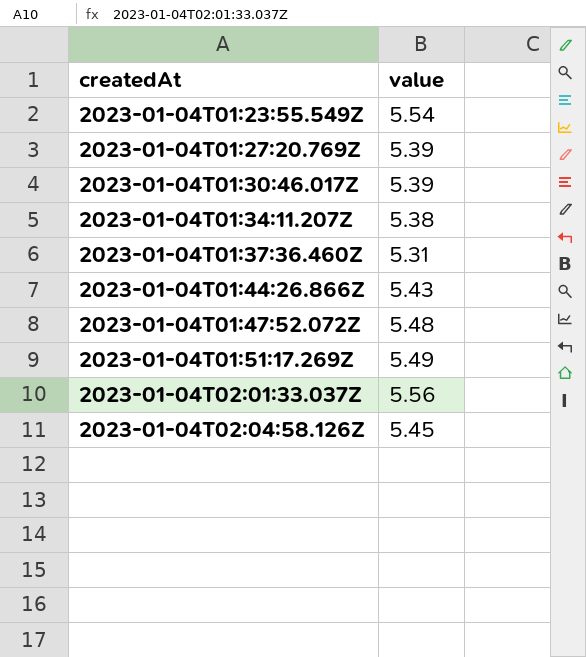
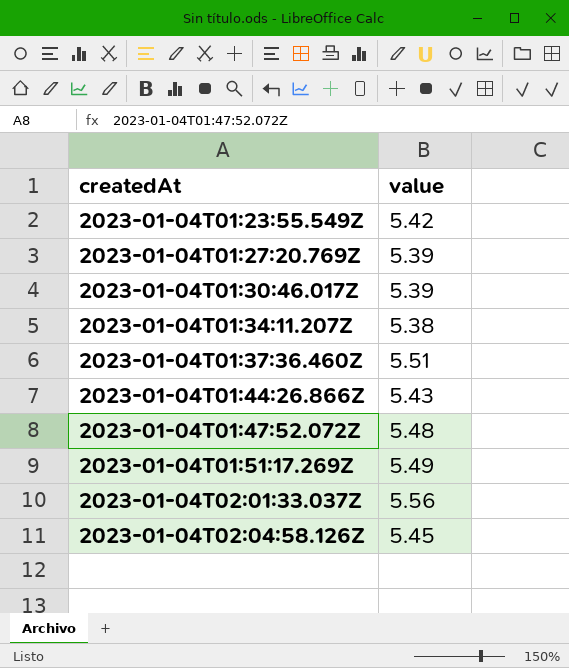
2023-01-04T01:23:55.549Z | value: 5.54 -> 5.42
2023-01-04T01:37:36.460Z | value: 5.31 -> 5.51

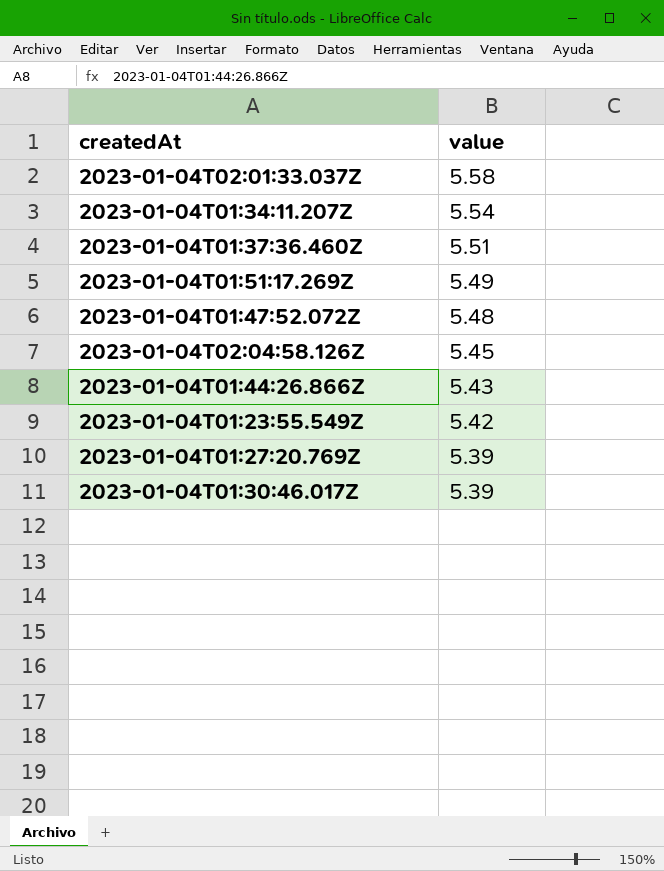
row order: createdAt ascending -> value descending
2023-01-04T02:01:33.037Z | value: 5.56 -> 5.58
2023-01-04T01:34:11.207Z | value: 5.38 -> 5.54

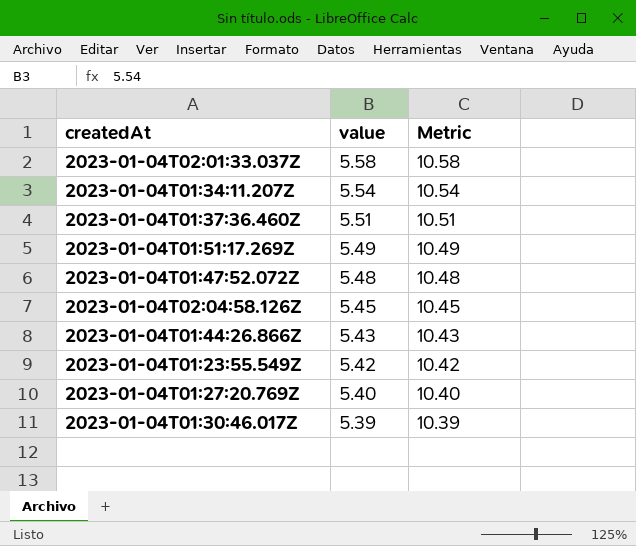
column Metric | formula: none -> [value] + 5
2023-01-04T01:27:20.769Z | value: 5.39 -> 5.40

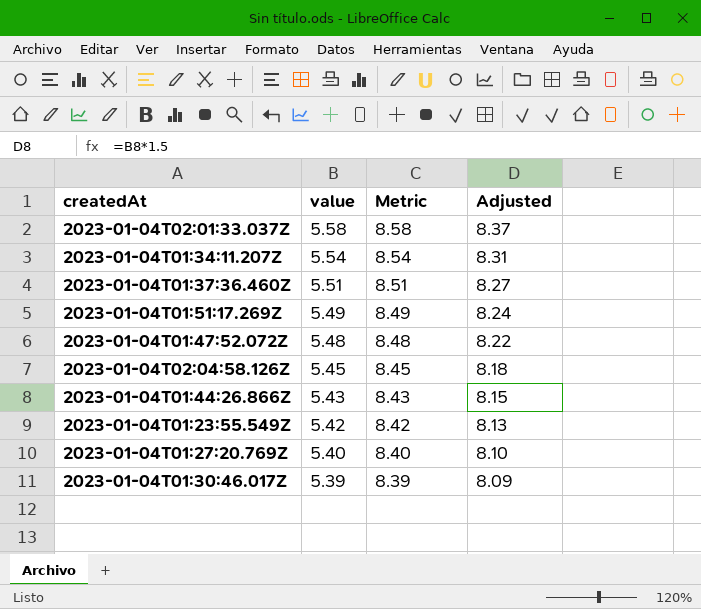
column Metric | formula: [value] + 5 -> [value] + 3
column Adjusted | formula: none -> [value] * 1.5

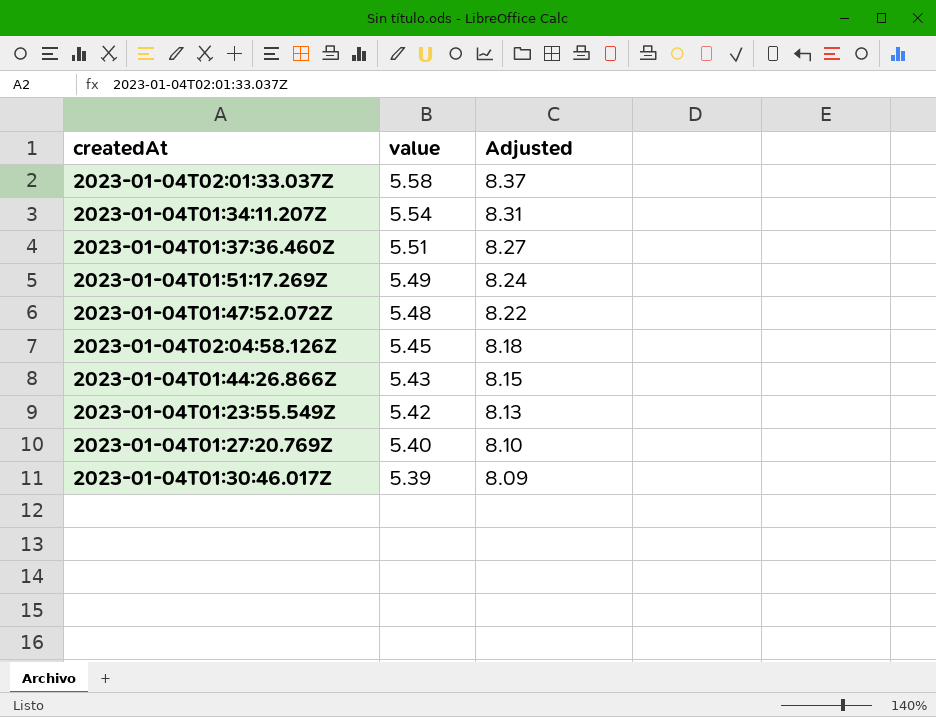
column Metric | formula: [value] + 3 -> none

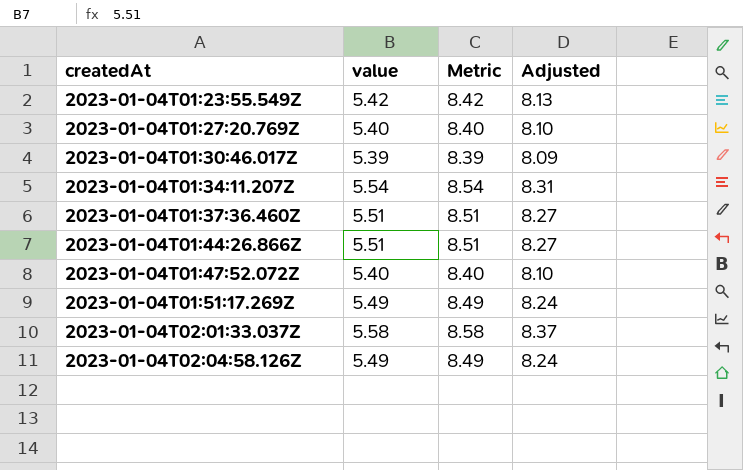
row order: value descending -> createdAt ascending
column Metric | formula: none -> [value] + 3
2023-01-04T01:44:26.866Z | value: 5.43 -> 5.51
2023-01-04T01:44:26.866Z | Adjusted: 8.15 -> 8.27
2023-01-04T01:47:52.072Z | value: 5.48 -> 5.40
2023-01-04T01:47:52.072Z | Adjusted: 8.22 -> 8.10
2023-01-04T02:04:58.126Z | value: 5.45 -> 5.49
2023-01-04T02:04:58.126Z | Adjusted: 8.18 -> 8.24

